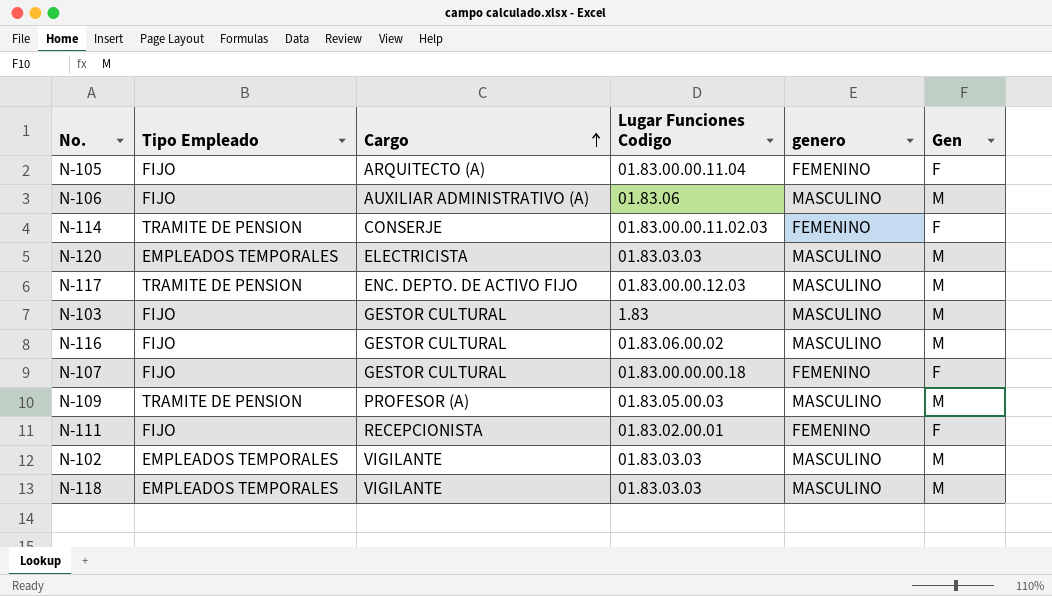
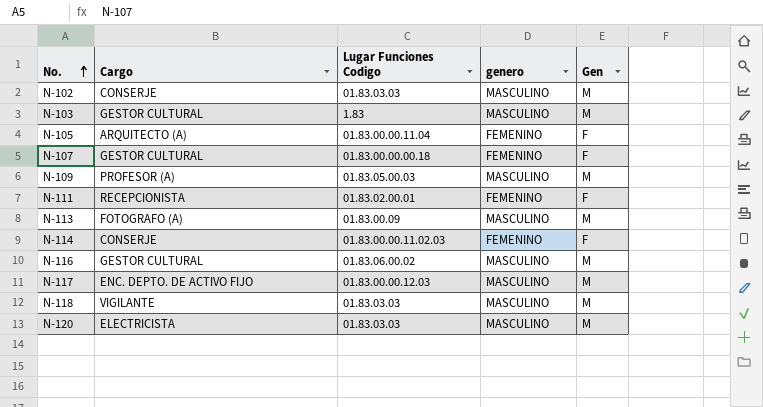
row order: Cargo ascending -> No. ascending
column Tipo Empleado | position: 2 -> none
row N-106: FIJO | AUXILIAR ADMINISTRATIVO (A) | 01.83.06 | MASCULINO | M -> none
N-102 | Cargo: VIGILANTE -> CONSERJE
row N-113: none -> FOTOGRAFO (A) | 01.83.00.09 | MASCULINO | M

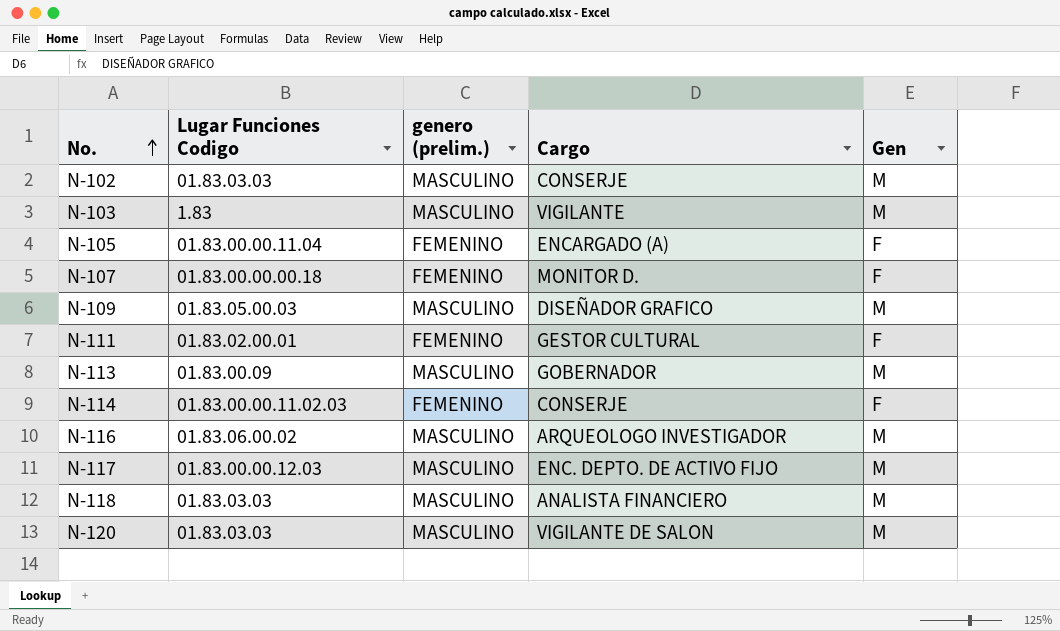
column name: genero -> genero (prelim.)
column Cargo | position: 2 -> 4
N-103 | Cargo: GESTOR CULTURAL -> VIGILANTE
N-105 | Cargo: ARQUITECTO (A) -> ENCARGADO (A)
N-107 | Cargo: GESTOR CULTURAL -> MONITOR D.
N-109 | Cargo: PROFESOR (A) -> DISEÑADOR GRAFICO
N-111 | Cargo: RECEPCIONISTA -> GESTOR CULTURAL
N-113 | Cargo: FOTOGRAFO (A) -> GOBERNADOR
N-116 | Cargo: GESTOR CULTURAL -> ARQUEOLOGO INVESTIGADOR
N-118 | Cargo: VIGILANTE -> ANALISTA FINANCIERO
N-120 | Cargo: ELECTRICISTA -> VIGILANTE DE SALON

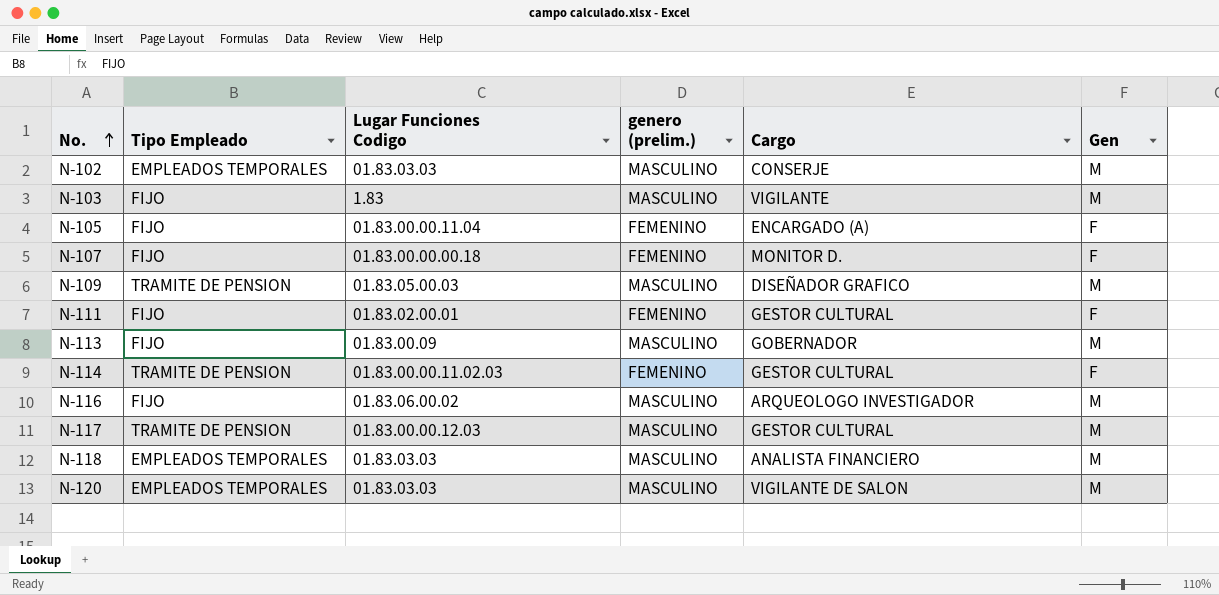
column Tipo Empleado | position: none -> 2
N-114 | Cargo: CONSERJE -> GESTOR CULTURAL
N-117 | Cargo: ENC. DEPTO. DE ACTIVO FIJO -> GESTOR CULTURAL

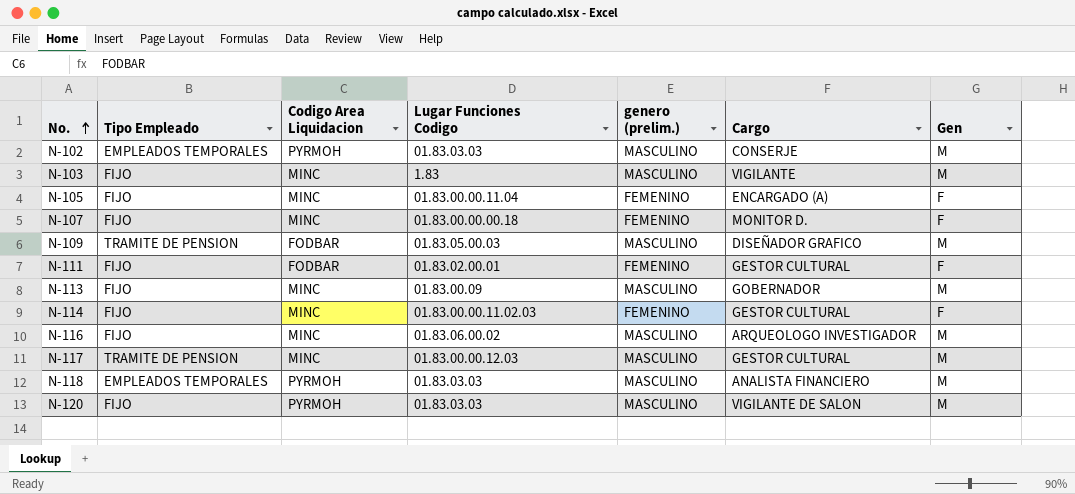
column Codigo Area Liquidacion | position: none -> 3
N-114 | Tipo Empleado: TRAMITE DE PENSION -> FIJO
N-120 | Tipo Empleado: EMPLEADOS TEMPORALES -> FIJO

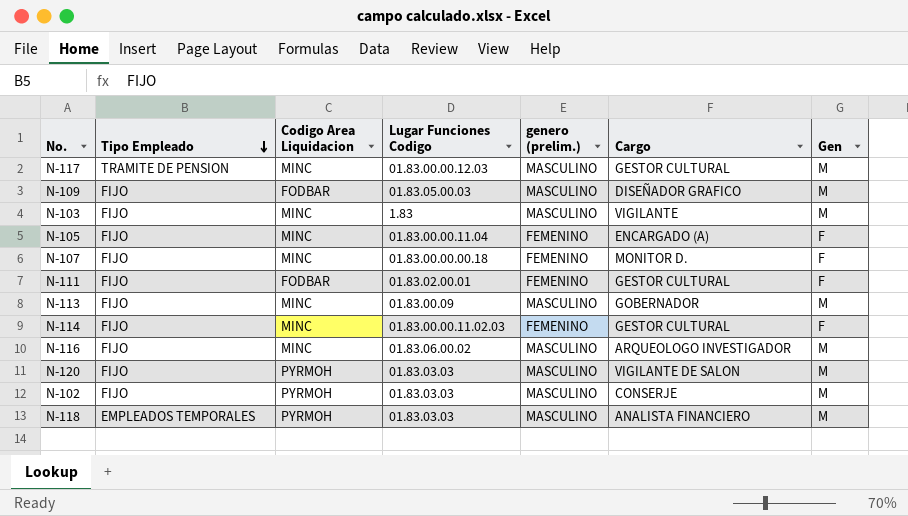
row order: No. ascending -> Tipo Empleado descending
N-109 | Tipo Empleado: TRAMITE DE PENSION -> FIJO
N-102 | Tipo Empleado: EMPLEADOS TEMPORALES -> FIJO

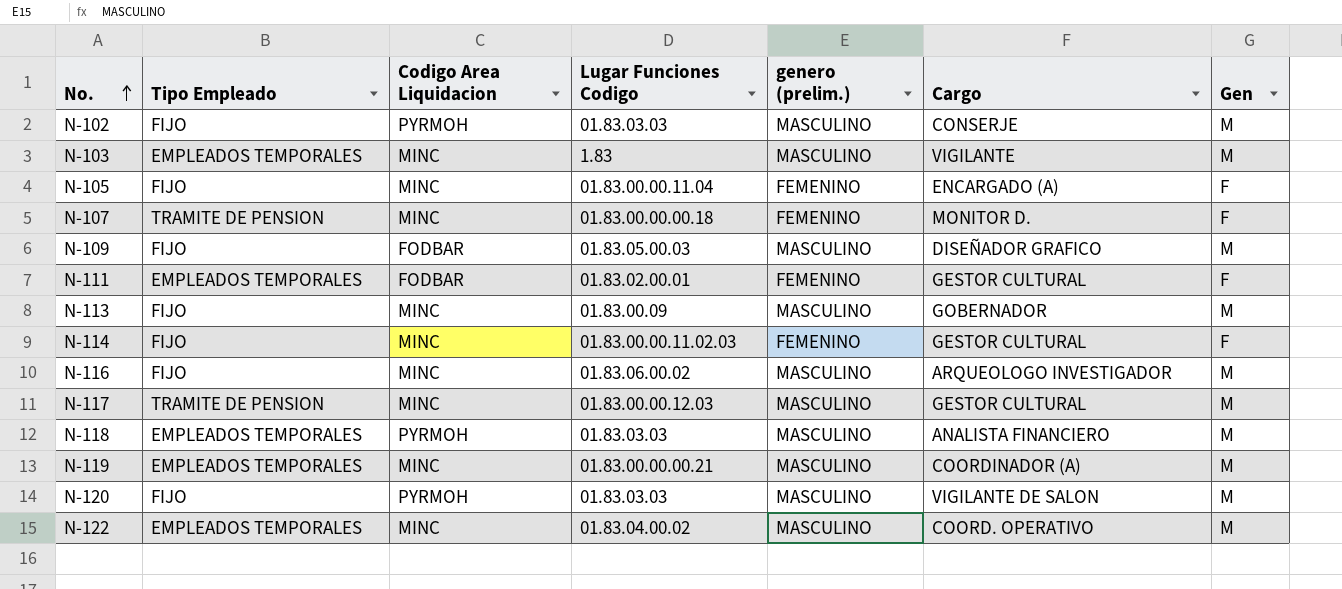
row order: Tipo Empleado descending -> No. ascending
N-103 | Tipo Empleado: FIJO -> EMPLEADOS TEMPORALES
N-107 | Tipo Empleado: FIJO -> TRAMITE DE PENSION
N-111 | Tipo Empleado: FIJO -> EMPLEADOS TEMPORALES
row N-119: none -> EMPLEADOS TEMPORALES | MINC | 01.83.00.00.00.21 | MASCULINO | COORDINADOR (A) | M
row N-122: none -> EMPLEADOS TEMPORALES | MINC | 01.83.04.00.02 | MASCULINO | COORD. OPERATIVO | M

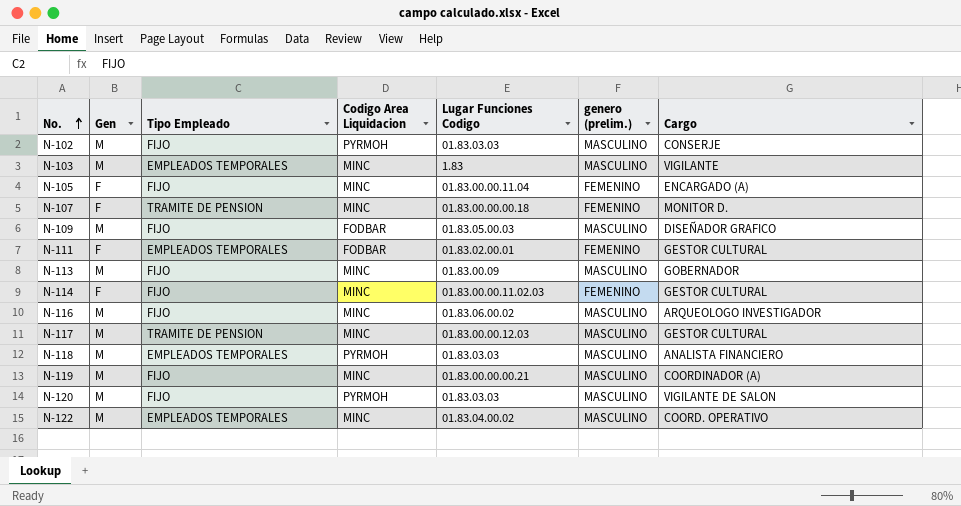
column Gen | position: 7 -> 2
N-119 | Tipo Empleado: EMPLEADOS TEMPORALES -> FIJO

